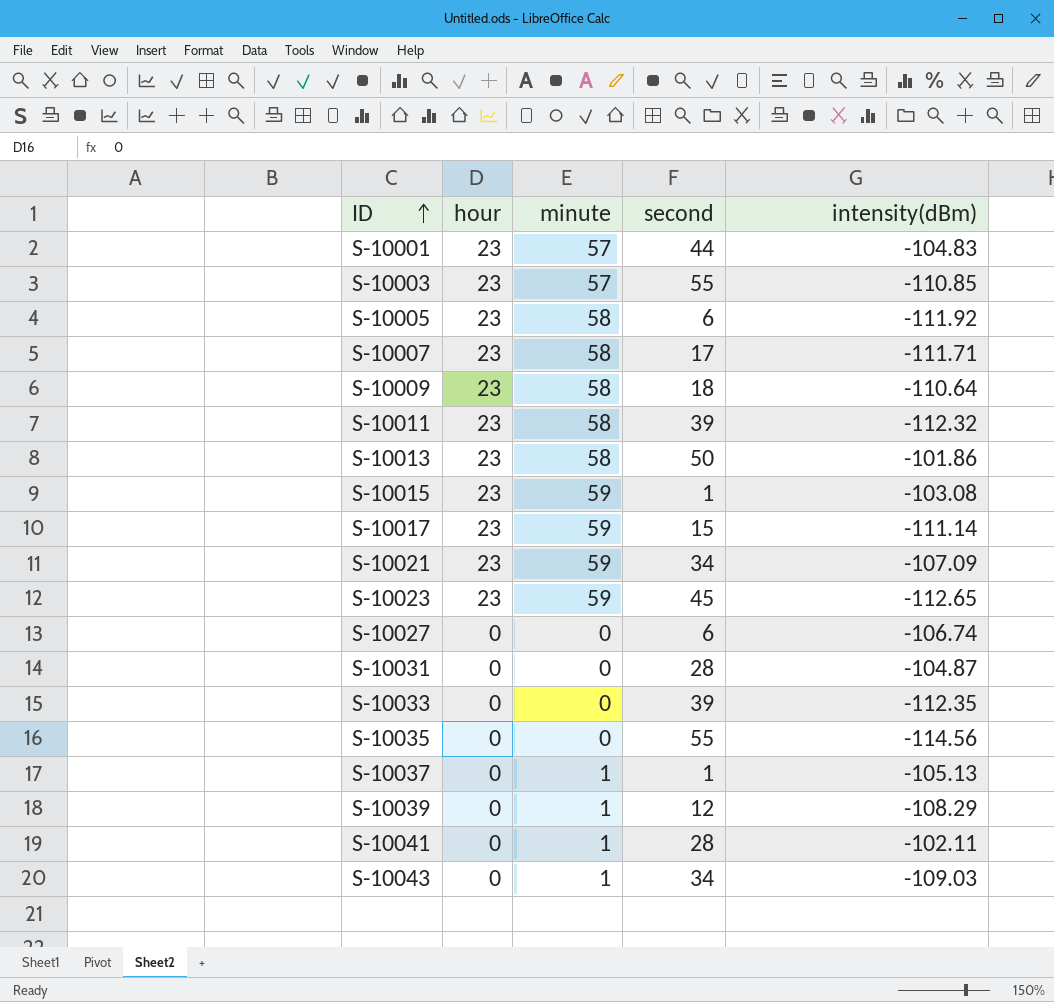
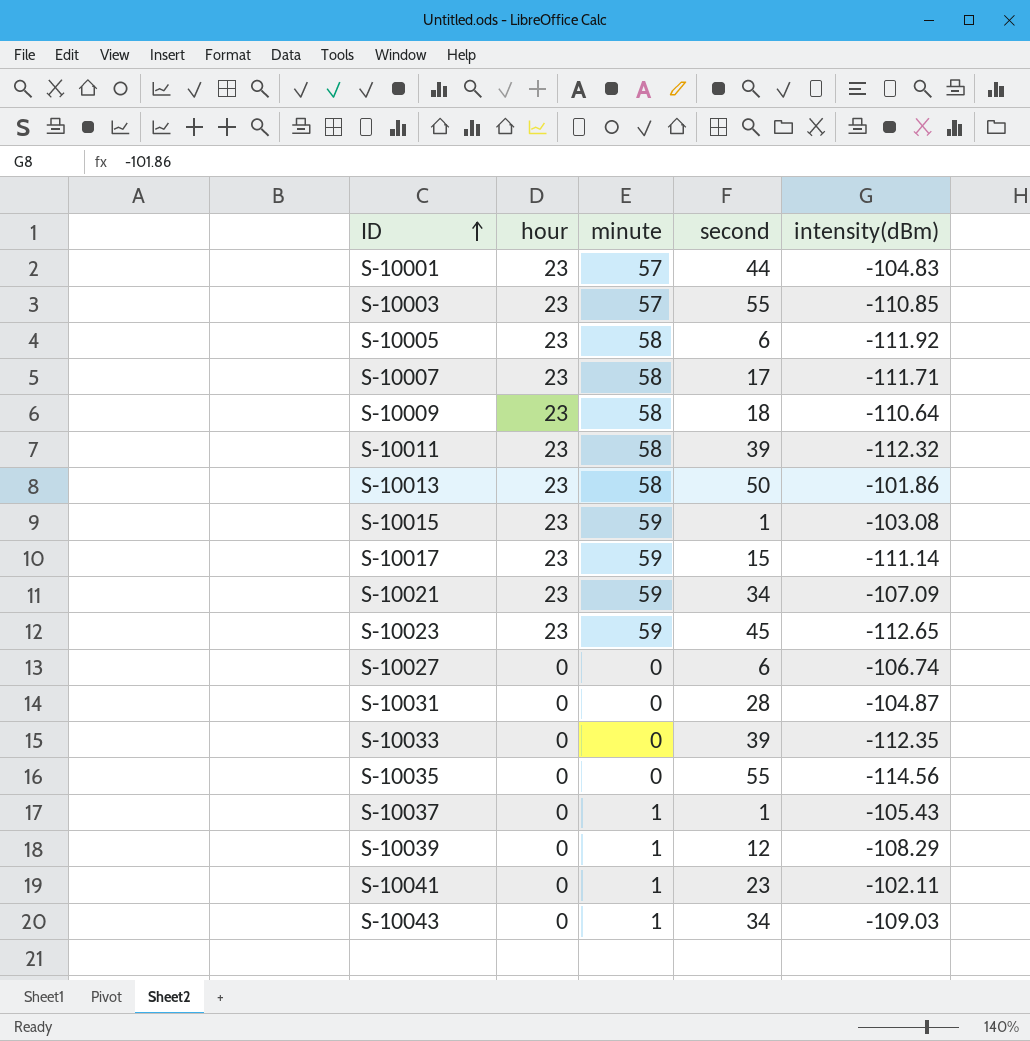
S-10037 | intensity(dBm): -105.13 -> -105.43
S-10041 | second: 28 -> 23

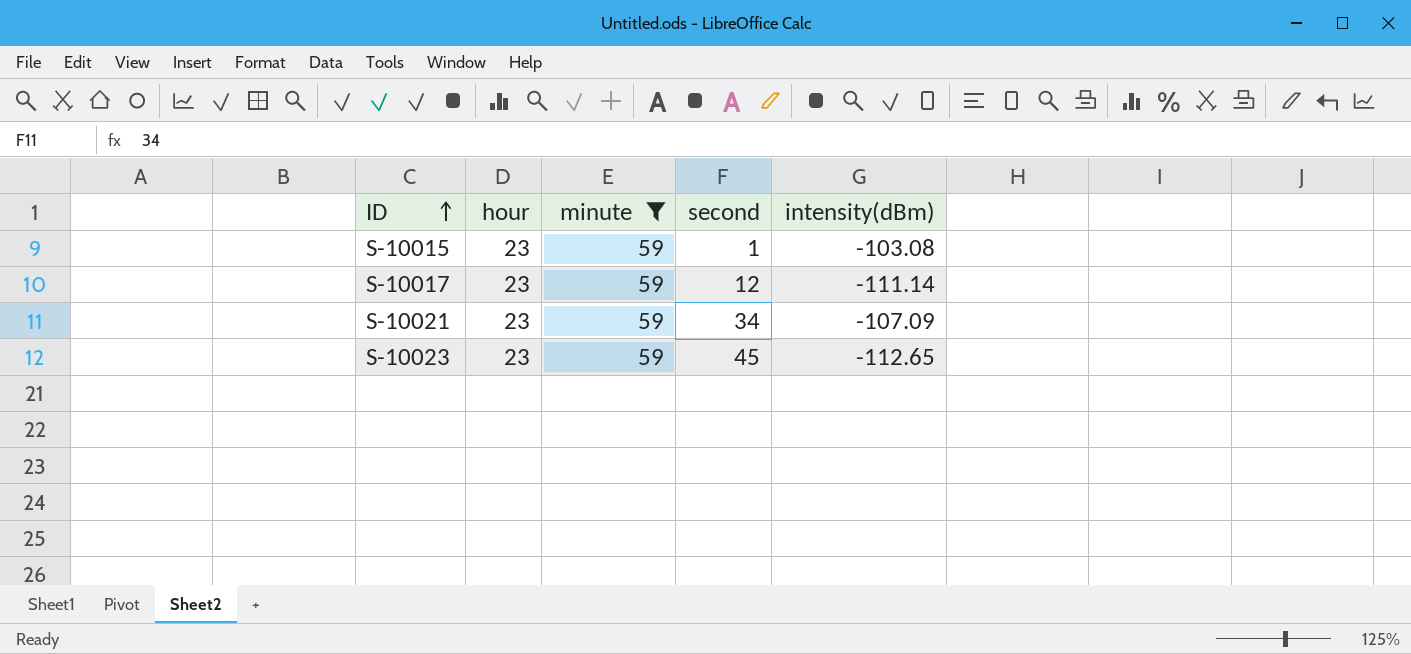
filter: none -> minute = 59
S-10017 | second: 15 -> 12

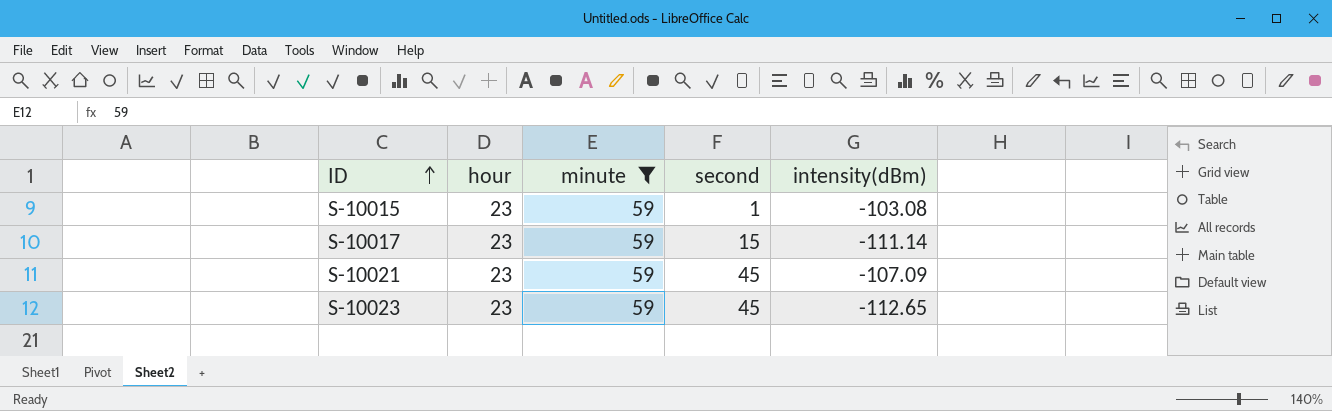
S-10017 | second: 12 -> 15
S-10021 | second: 34 -> 45

